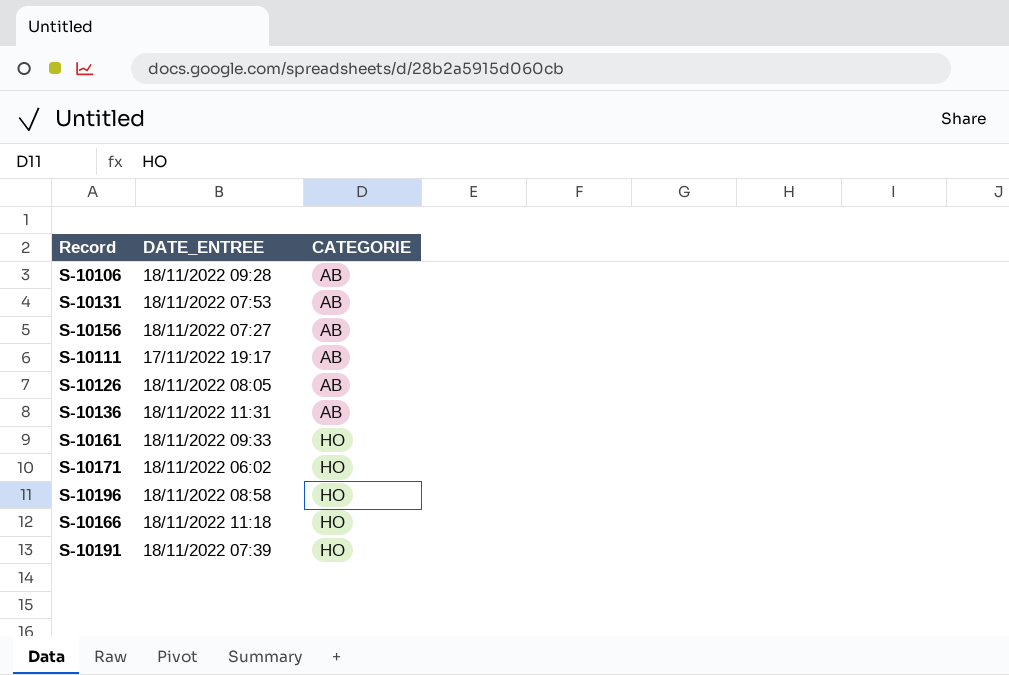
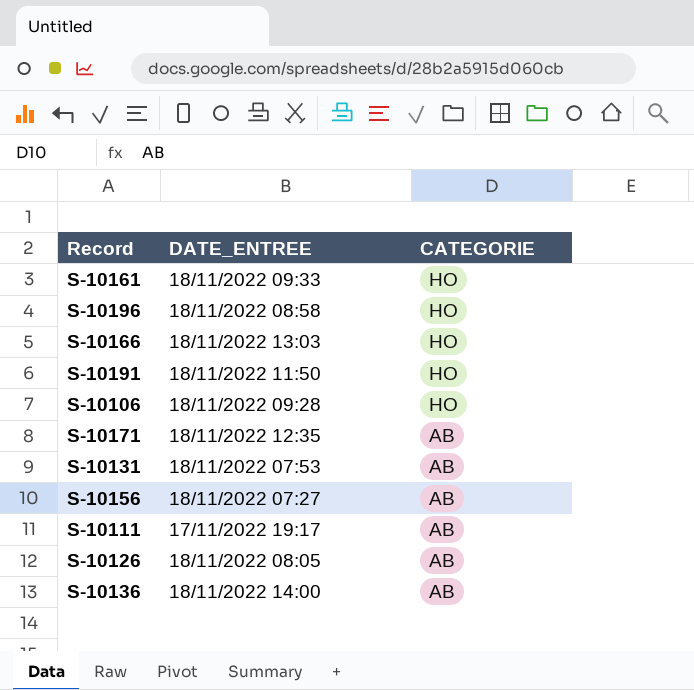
row order: CATEGORIE ascending -> CATEGORIE descending
S-10166 | DATE_ENTREE: 18/11/2022 11:18 -> 18/11/2022 13:03
S-10191 | DATE_ENTREE: 18/11/2022 07:39 -> 18/11/2022 11:50
S-10106 | CATEGORIE: AB -> HO
S-10171 | DATE_ENTREE: 18/11/2022 06:02 -> 18/11/2022 12:35
S-10171 | CATEGORIE: HO -> AB
S-10136 | DATE_ENTREE: 18/11/2022 11:31 -> 18/11/2022 14:00

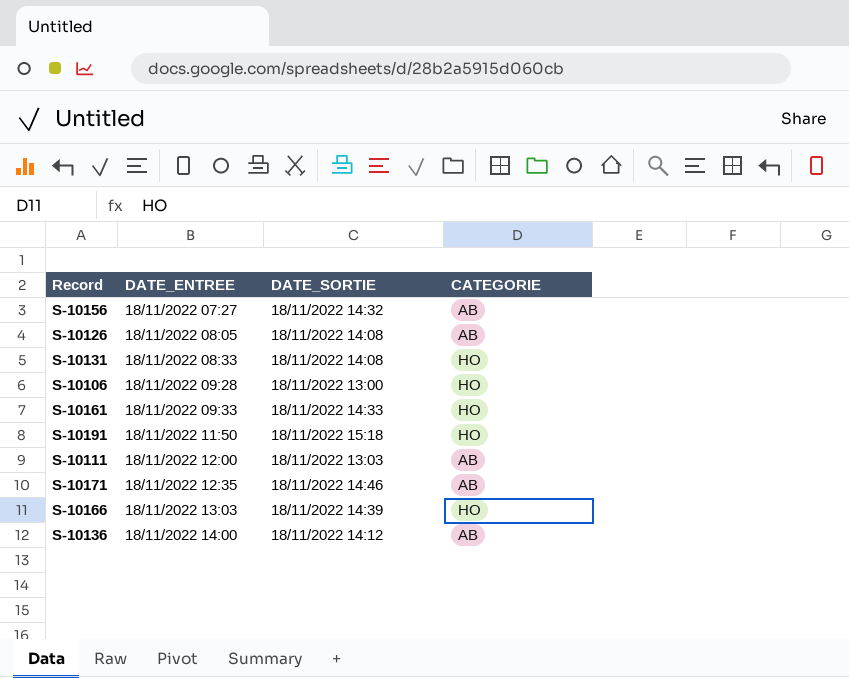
row order: CATEGORIE descending -> DATE_ENTREE ascending
column DATE_SORTIE | position: none -> 3
row S-10196: 18/11/2022 08:58 | HO -> none
S-10131 | DATE_ENTREE: 18/11/2022 07:53 -> 18/11/2022 08:33
S-10131 | CATEGORIE: AB -> HO
S-10111 | DATE_ENTREE: 17/11/2022 19:17 -> 18/11/2022 12:00

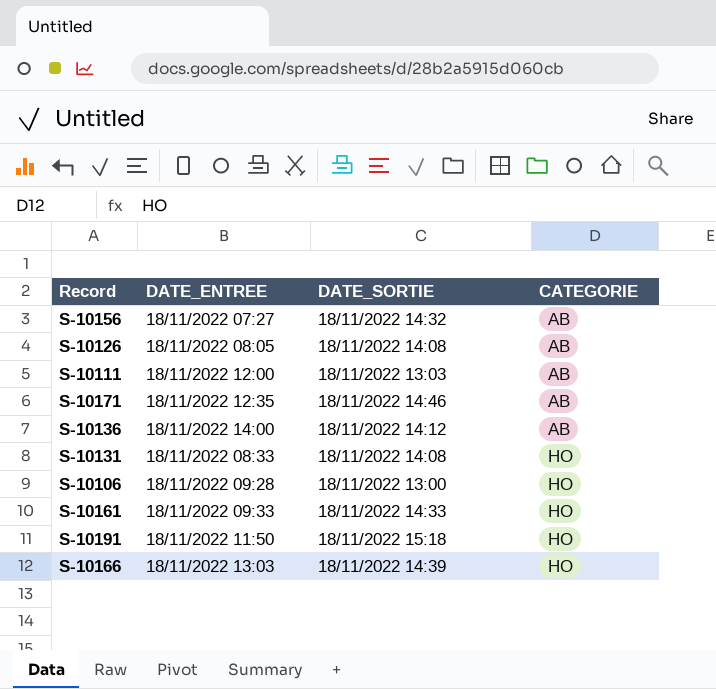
row order: DATE_ENTREE ascending -> CATEGORIE ascending

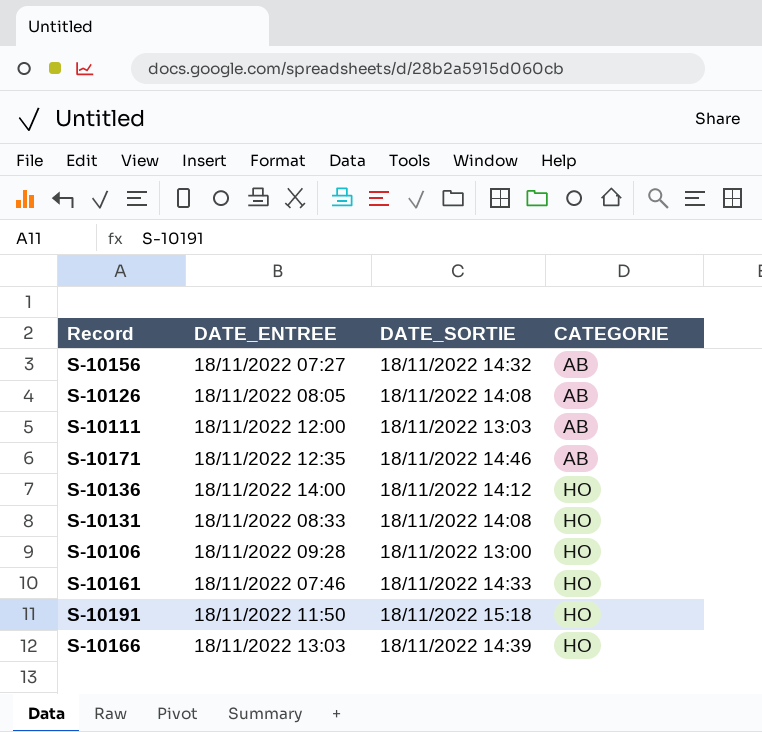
S-10136 | CATEGORIE: AB -> HO
S-10161 | DATE_ENTREE: 18/11/2022 09:33 -> 18/11/2022 07:46

